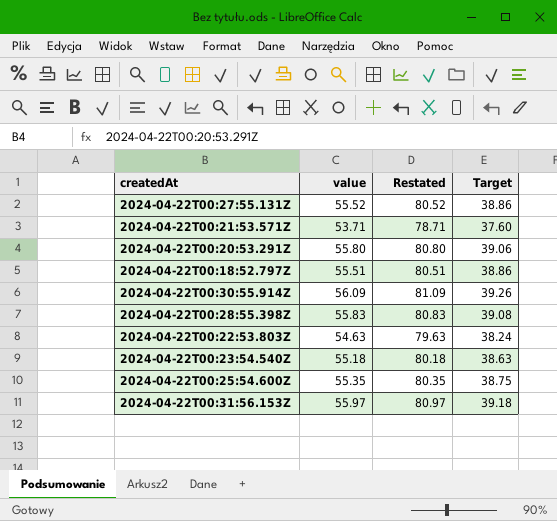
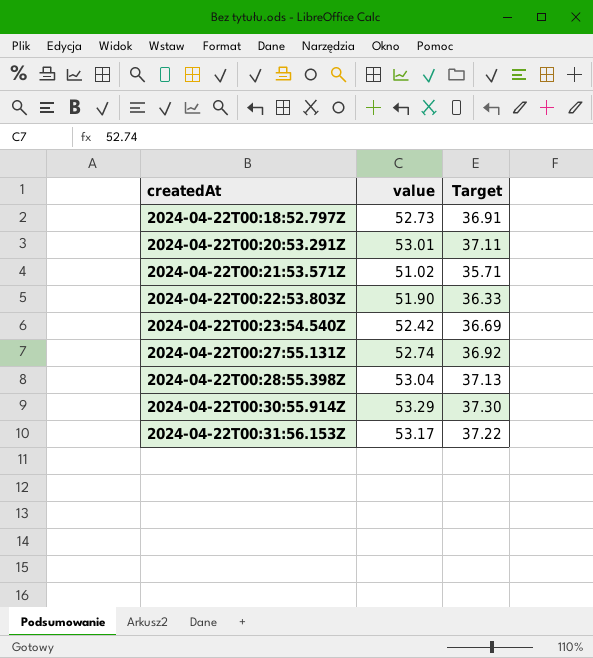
row order: none -> createdAt ascending
column Restated | formula: [value] + 25 -> none
row 2024-04-22T00:25:54.600Z: 55.35 | 80.35 | 38.75 -> none
2024-04-22T00:18:52.797Z | value: 55.51 -> 52.73
2024-04-22T00:18:52.797Z | Target: 38.86 -> 36.91
2024-04-22T00:20:53.291Z | value: 55.80 -> 53.01
2024-04-22T00:20:53.291Z | Target: 39.06 -> 37.11
2024-04-22T00:21:53.571Z | value: 53.71 -> 51.02
2024-04-22T00:21:53.571Z | Target: 37.60 -> 35.71
2024-04-22T00:22:53.803Z | value: 54.63 -> 51.90
2024-04-22T00:22:53.803Z | Target: 38.24 -> 36.33
2024-04-22T00:23:54.540Z | value: 55.18 -> 52.42
2024-04-22T00:23:54.540Z | Target: 38.63 -> 36.69
2024-04-22T00:27:55.131Z | value: 55.52 -> 52.74
2024-04-22T00:27:55.131Z | Target: 38.86 -> 36.92
2024-04-22T00:28:55.398Z | value: 55.83 -> 53.04
2024-04-22T00:28:55.398Z | Target: 39.08 -> 37.13
2024-04-22T00:30:55.914Z | value: 56.09 -> 53.29
2024-04-22T00:30:55.914Z | Target: 39.26 -> 37.30
2024-04-22T00:31:56.153Z | value: 55.97 -> 53.17
2024-04-22T00:31:56.153Z | Target: 39.18 -> 37.22

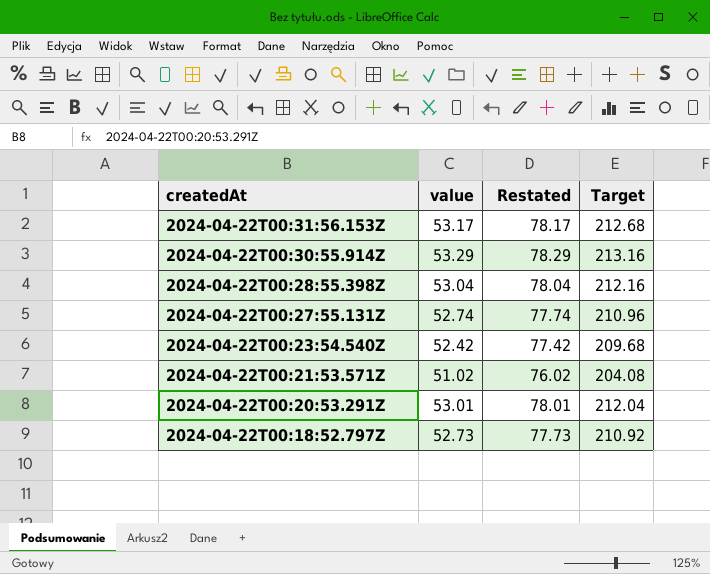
row order: createdAt ascending -> createdAt descending
column Restated | formula: none -> [value] + 25
column Target | formula: [value] * 0.7 -> [value] * 4
row 2024-04-22T00:22:53.803Z: 51.90 | 36.33 -> none

